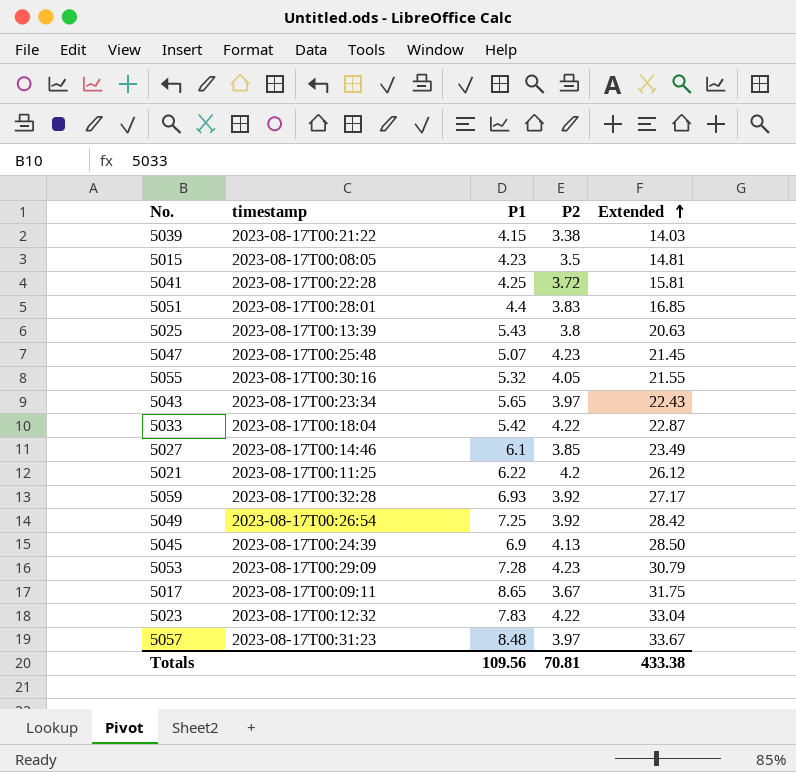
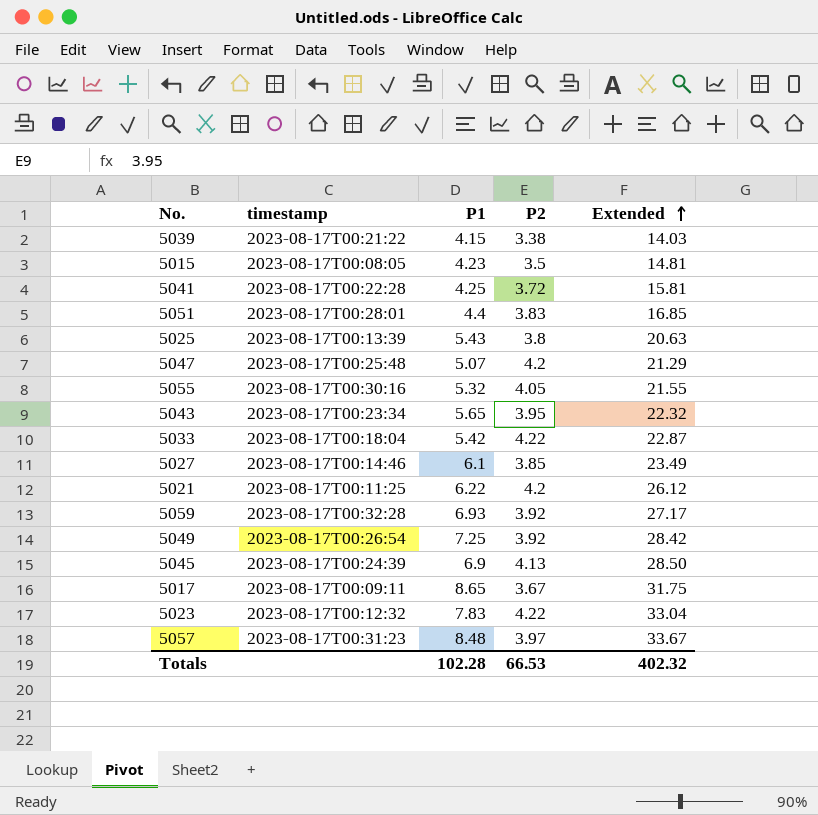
row 5053: 2023-08-17T00:29:09 | 7.28 | 4.23 | 30.79 -> none
5047 | P2: 4.23 -> 4.2
5047 | Extended: 21.45 -> 21.29
5043 | P2: 3.97 -> 3.95
5043 | Extended: 22.43 -> 22.32
Totals | P1: 109.56 -> 102.28
Totals | P2: 70.81 -> 66.53
Totals | Extended: 433.38 -> 402.32

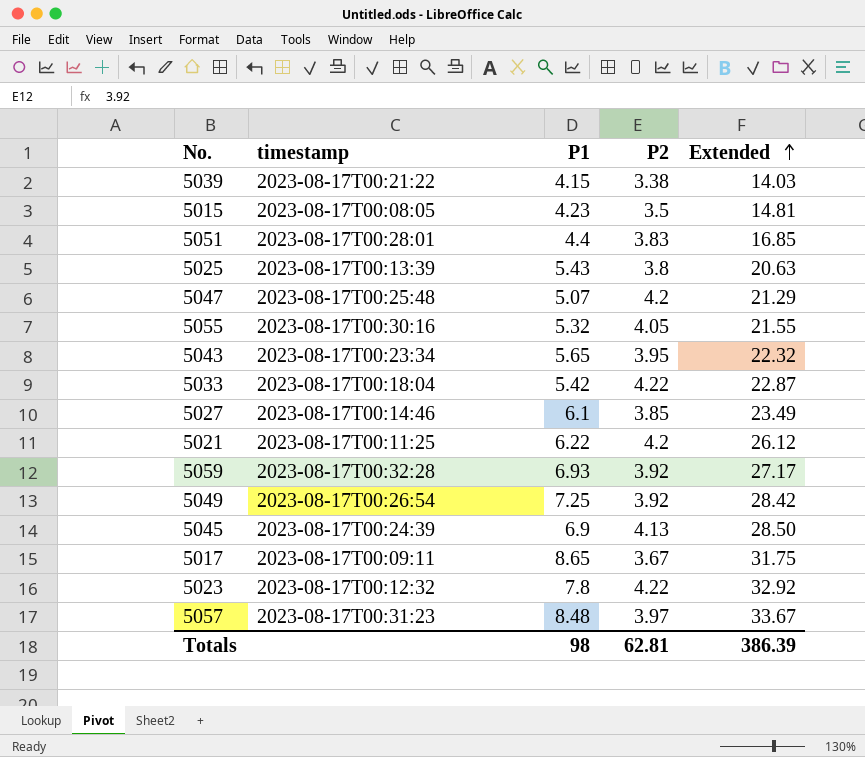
row 5041: 2023-08-17T00:22:28 | 4.25 | 3.72 | 15.81 -> none
5023 | P1: 7.83 -> 7.8
5023 | Extended: 33.04 -> 32.92
Totals | P1: 102.28 -> 98
Totals | P2: 66.53 -> 62.81
Totals | Extended: 402.32 -> 386.39

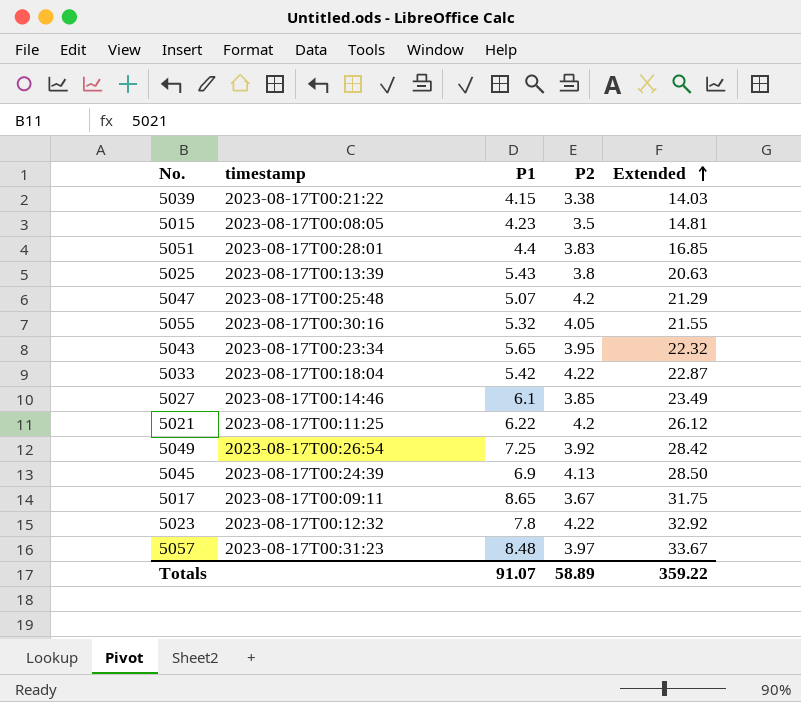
row 5059: 2023-08-17T00:32:28 | 6.93 | 3.92 | 27.17 -> none
Totals | P1: 98 -> 91.07
Totals | P2: 62.81 -> 58.89
Totals | Extended: 386.39 -> 359.22

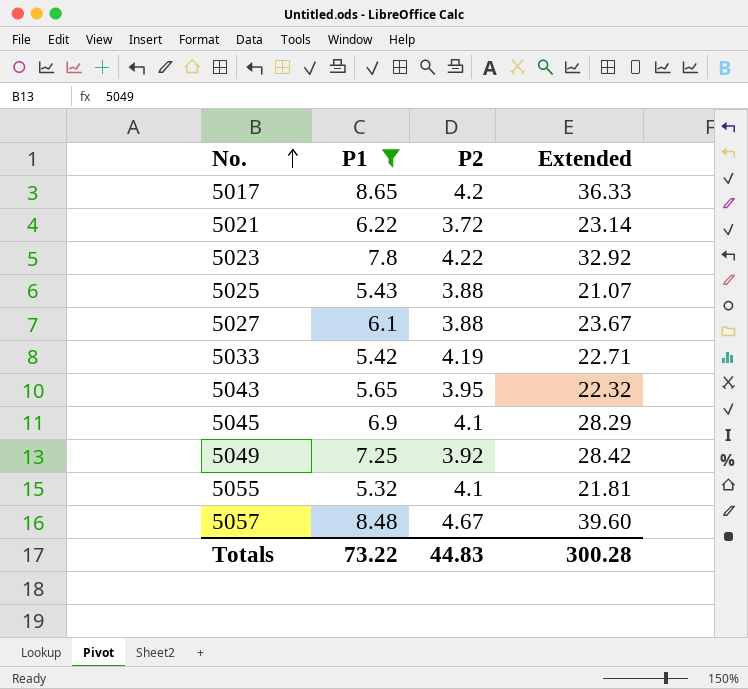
filter: none -> P1 >= 5.32
row order: Extended ascending -> No. ascending
column timestamp | position: 2 -> none
5017 | P2: 3.67 -> 4.2
5017 | Extended: 31.75 -> 36.33
5021 | P2: 4.2 -> 3.72
5021 | Extended: 26.12 -> 23.14
5025 | P2: 3.8 -> 3.88
5025 | Extended: 20.63 -> 21.07
5027 | P2: 3.85 -> 3.88
5027 | Extended: 23.49 -> 23.67
5033 | P2: 4.22 -> 4.19
5033 | Extended: 22.87 -> 22.71
5045 | P2: 4.13 -> 4.1
5045 | Extended: 28.50 -> 28.29
5055 | P2: 4.05 -> 4.1
5055 | Extended: 21.55 -> 21.81
5057 | P2: 3.97 -> 4.67
5057 | Extended: 33.67 -> 39.60
Totals | P1: 91.07 -> 73.22
Totals | P2: 58.89 -> 44.83
Totals | Extended: 359.22 -> 300.28

